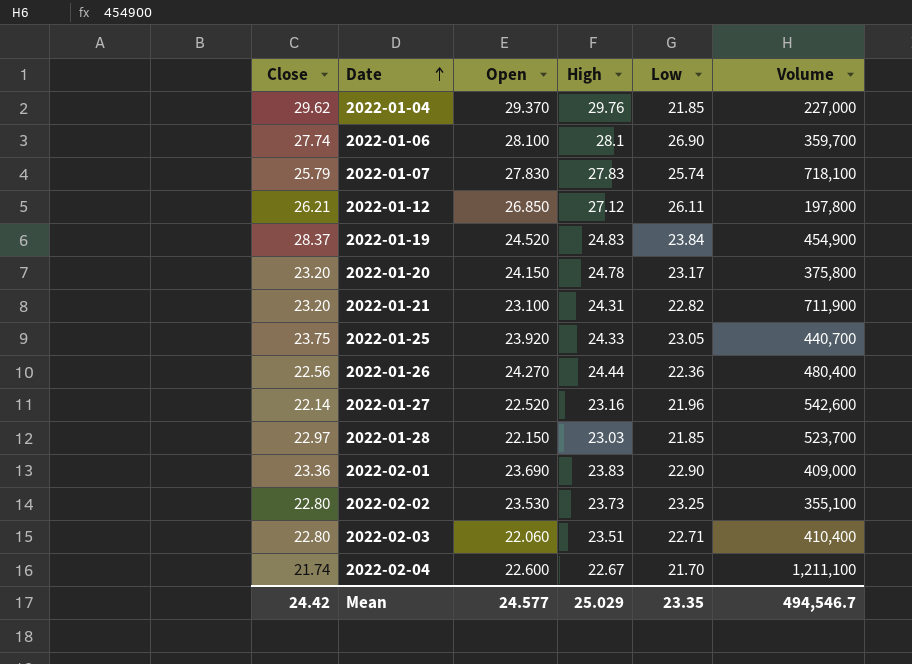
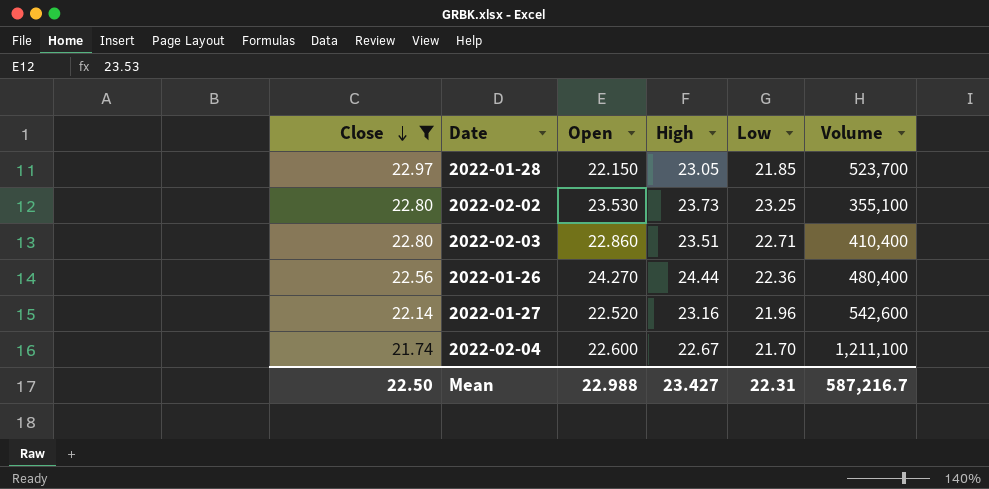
filter: none -> Close <= 22.97
row order: Date ascending -> Close descending
2022-01-28 | High: 23.03 -> 23.05
2022-02-03 | Open: 22.060 -> 22.860
Mean | Close: 24.42 -> 22.50
Mean | Open: 24.577 -> 22.988
Mean | High: 25.029 -> 23.427
Mean | Low: 23.35 -> 22.31
Mean | Volume: 494,546.7 -> 587,216.7

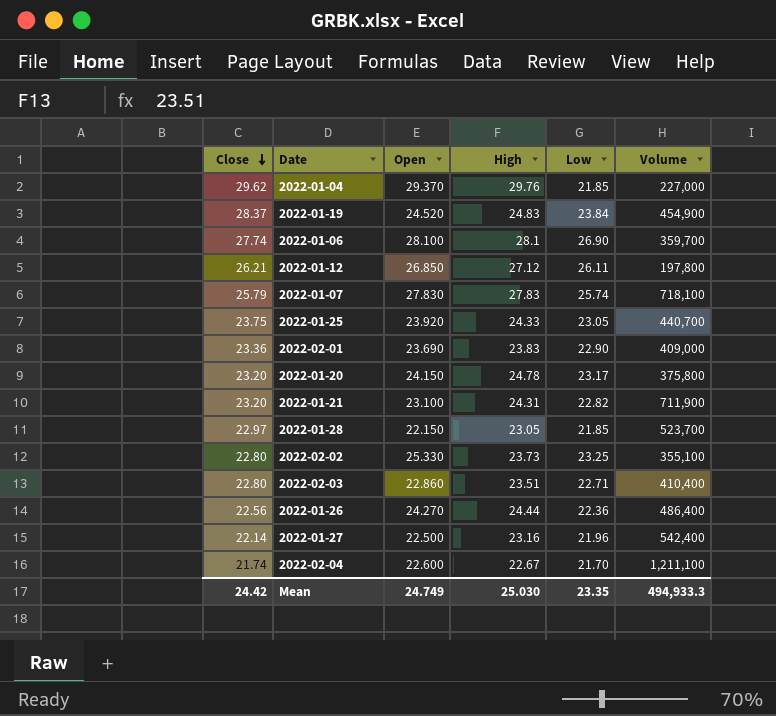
filter: Close <= 22.97 -> none
2022-02-02 | Open: 23.530 -> 25.330
2022-01-26 | Volume: 480,400 -> 486,400
2022-01-27 | Open: 22.520 -> 22.500
2022-01-27 | Volume: 542,600 -> 542,400
Mean | Close: 22.50 -> 24.42
Mean | Open: 22.988 -> 24.749
Mean | High: 23.427 -> 25.030
Mean | Low: 22.31 -> 23.35
Mean | Volume: 587,216.7 -> 494,933.3

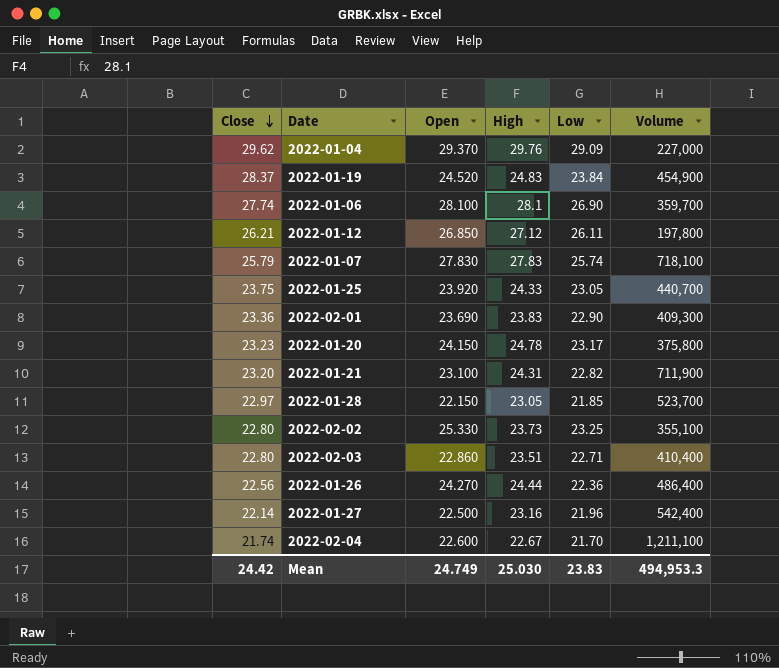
2022-01-04 | Low: 21.85 -> 29.09
2022-02-01 | Volume: 409,000 -> 409,300
2022-01-20 | Close: 23.20 -> 23.23
Mean | Low: 23.35 -> 23.83
Mean | Volume: 494,933.3 -> 494,953.3

